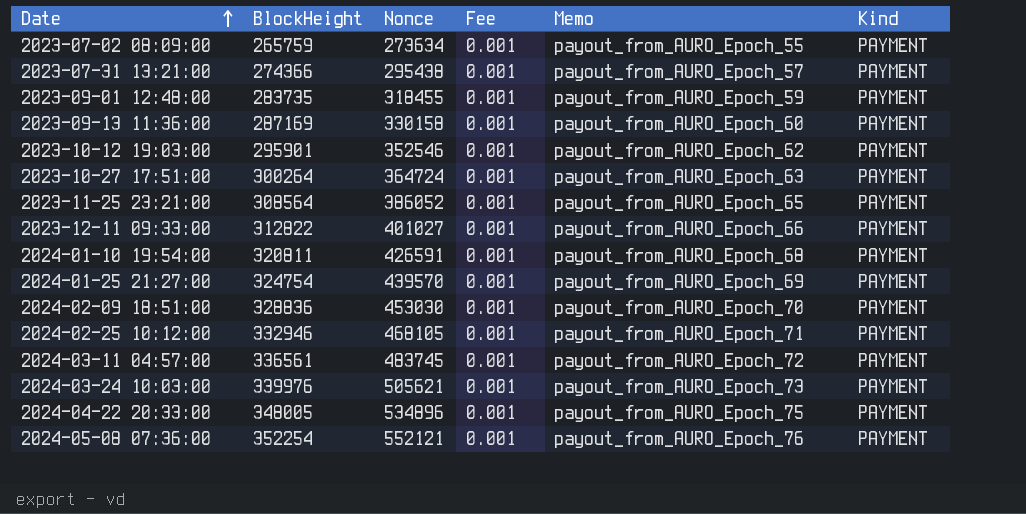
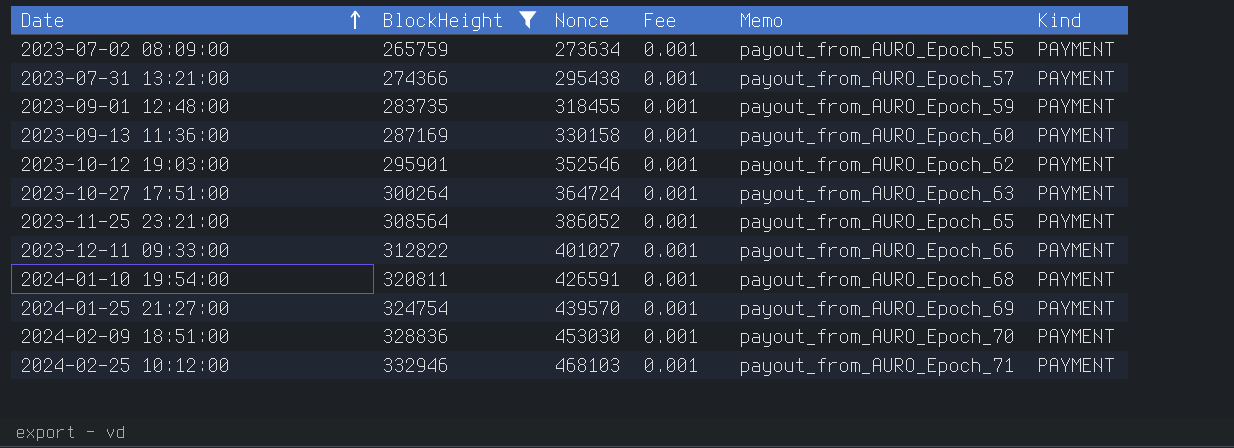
filter: none -> BlockHeight <= 332946
2024-02-25 10:12:00 | Nonce: 468105 -> 468103

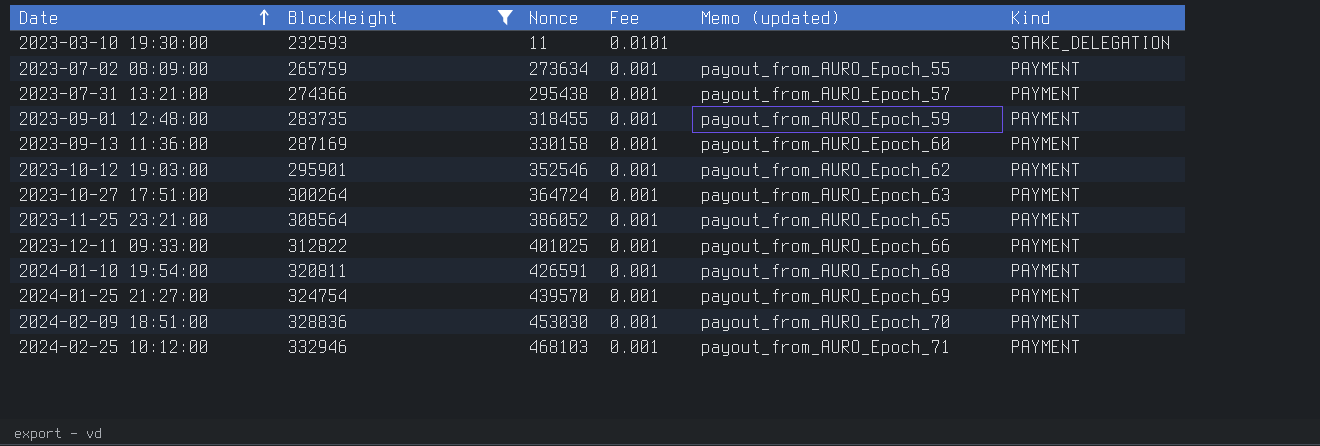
column name: Memo -> Memo (updated)
row 2023-03-10 19:30:00: none -> 232593 | 11 | 0.0101 | none | STAKE_DELEGATION
2023-12-11 09:33:00 | Nonce: 401027 -> 401025

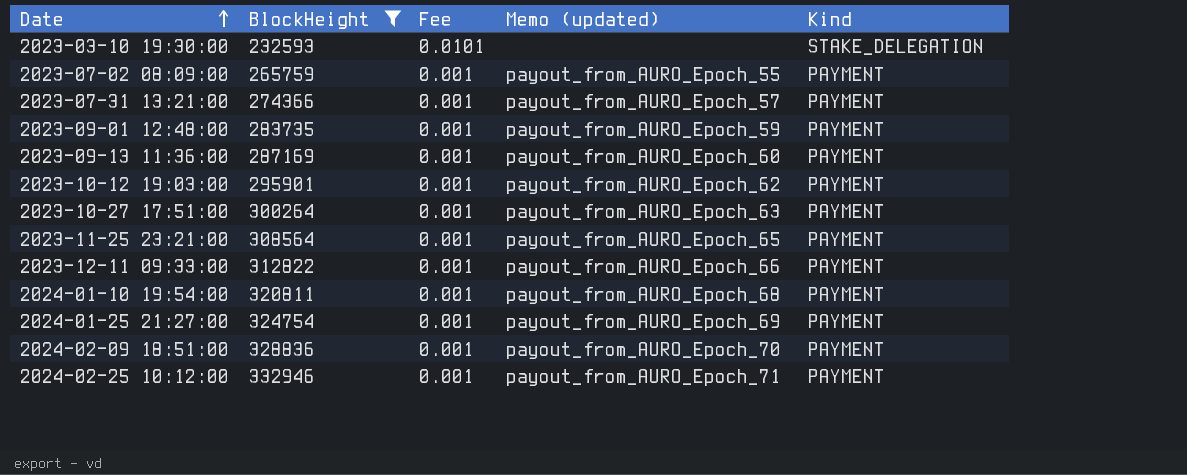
column Nonce | position: 3 -> none

